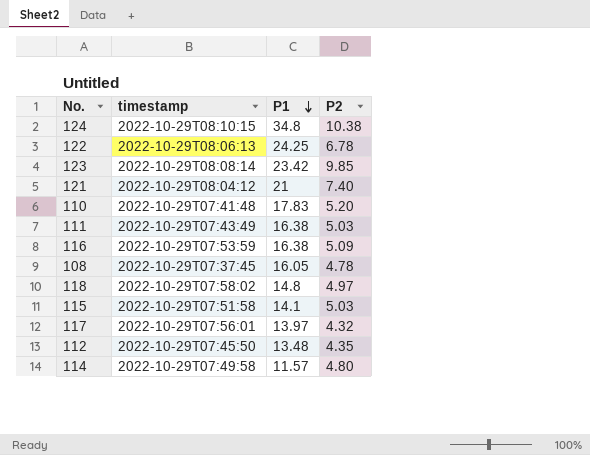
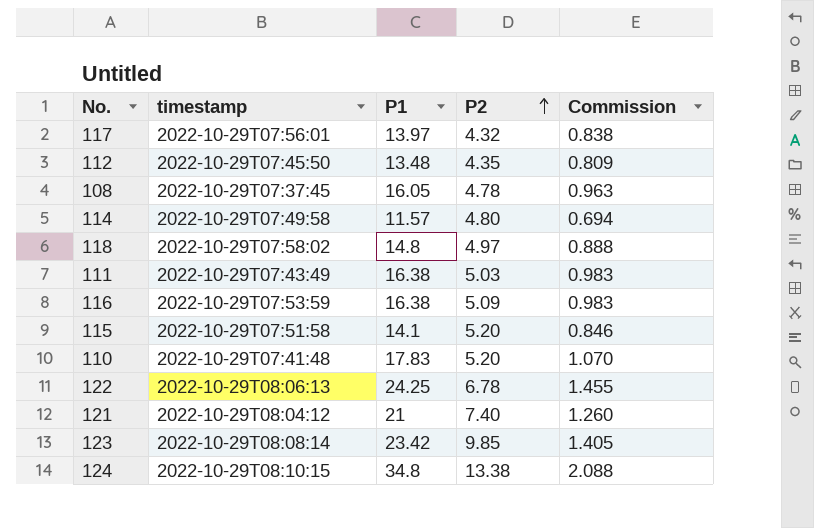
row order: P1 descending -> P2 ascending
column Commission | formula: none -> [P1] * 0.06
115 | P2: 5.03 -> 5.20
124 | P2: 10.38 -> 13.38

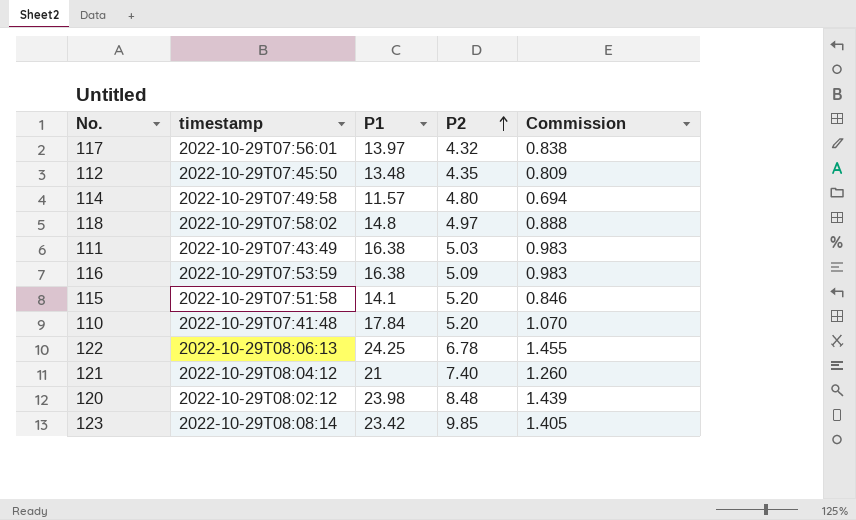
row 108: 2022-10-29T07:37:45 | 16.05 | 4.78 | 0.963 -> none
row 124: 2022-10-29T08:10:15 | 34.8 | 13.38 | 2.088 -> none
110 | P1: 17.83 -> 17.84
row 120: none -> 2022-10-29T08:02:12 | 23.98 | 8.48 | 1.439

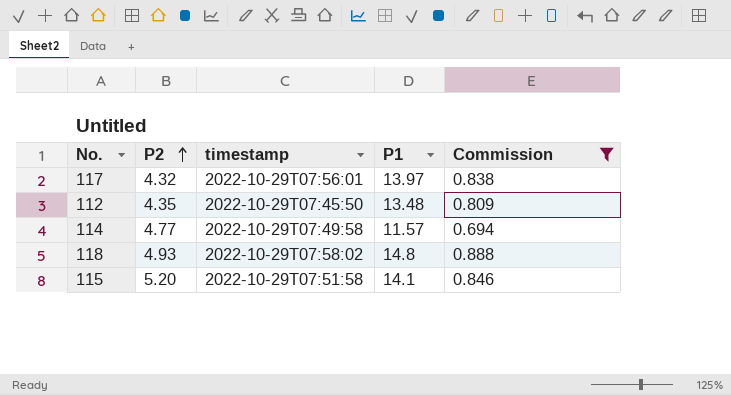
filter: none -> Commission <= 0.888
column P2 | position: 4 -> 2
114 | P2: 4.80 -> 4.77
118 | P2: 4.97 -> 4.93

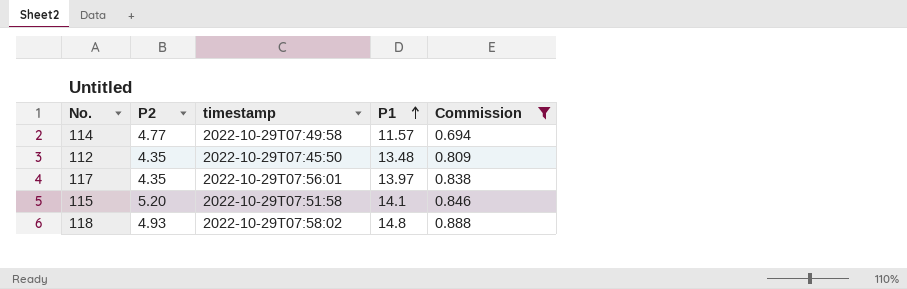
row order: P2 ascending -> P1 ascending
117 | P2: 4.32 -> 4.35

